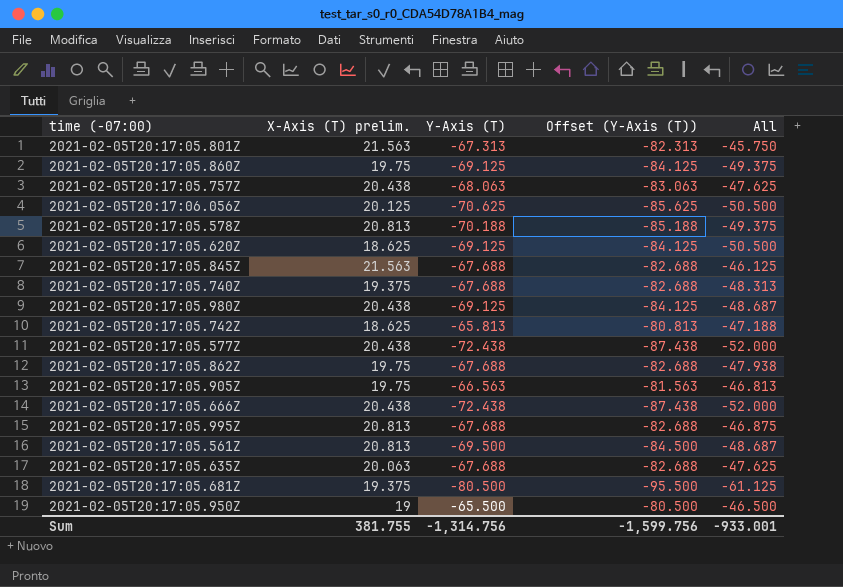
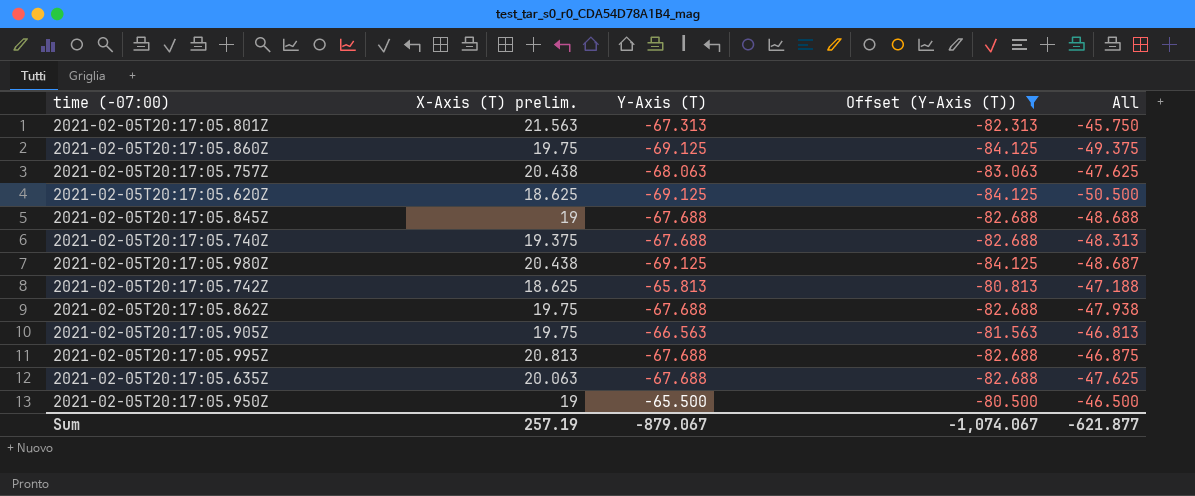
filter: none -> Offset (Y-Axis (T)) >= -84.125
2021-02-05T20:17:05.845Z | X-Axis (T) prelim.: 21.563 -> 19
2021-02-05T20:17:05.845Z | All: -46.125 -> -48.688
Sum | X-Axis (T) prelim.: 381.755 -> 257.19
Sum | Y-Axis (T): -1,314.756 -> -879.067
Sum | Offset (Y-Axis (T)): -1,599.756 -> -1,074.067
Sum | All: -933.001 -> -621.877

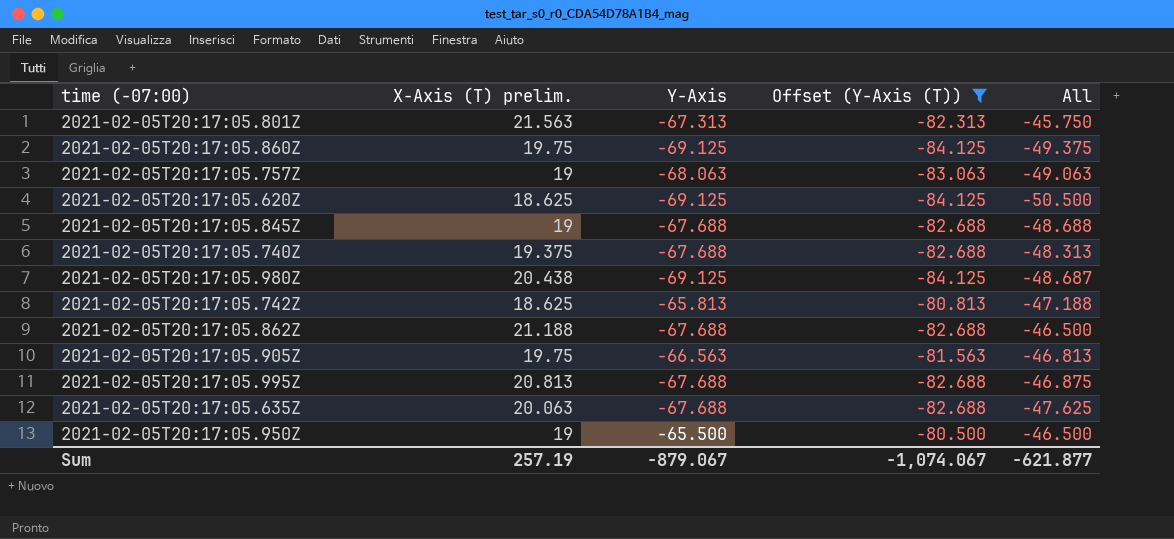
column name: Y-Axis (T) -> Y-Axis
2021-02-05T20:17:05.757Z | X-Axis (T) prelim.: 20.438 -> 19
2021-02-05T20:17:05.757Z | All: -47.625 -> -49.063
2021-02-05T20:17:05.862Z | X-Axis (T) prelim.: 19.75 -> 21.188
2021-02-05T20:17:05.862Z | All: -47.938 -> -46.500

